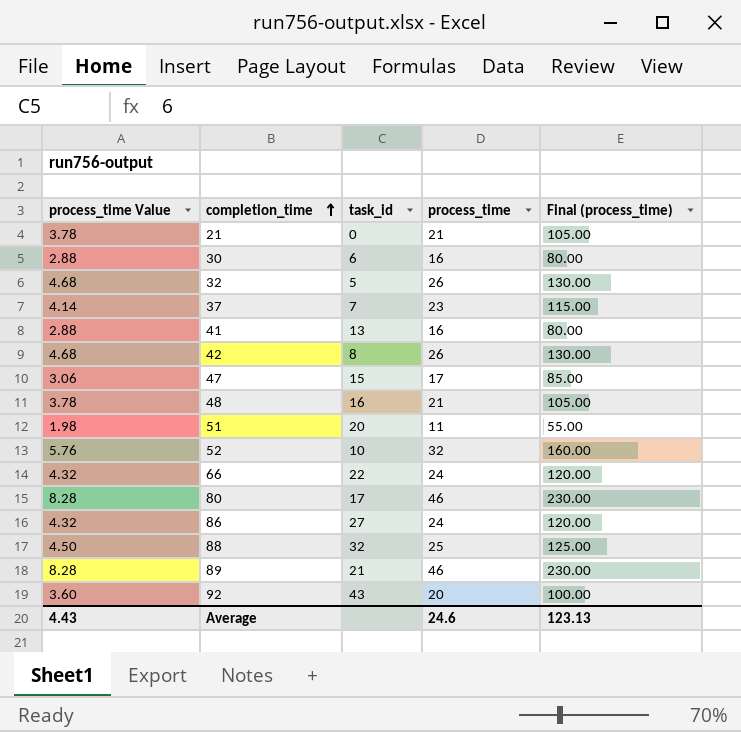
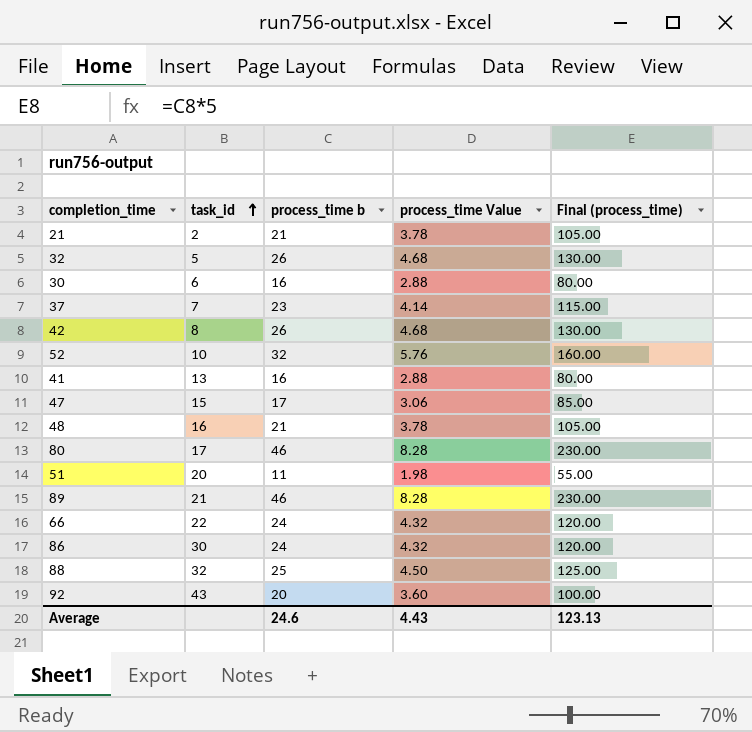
row order: completion_time ascending -> task_id ascending
column name: process_time -> process_time b
column process_time Value | position: 1 -> 4
21 | task_id: 0 -> 2
86 | task_id: 27 -> 30

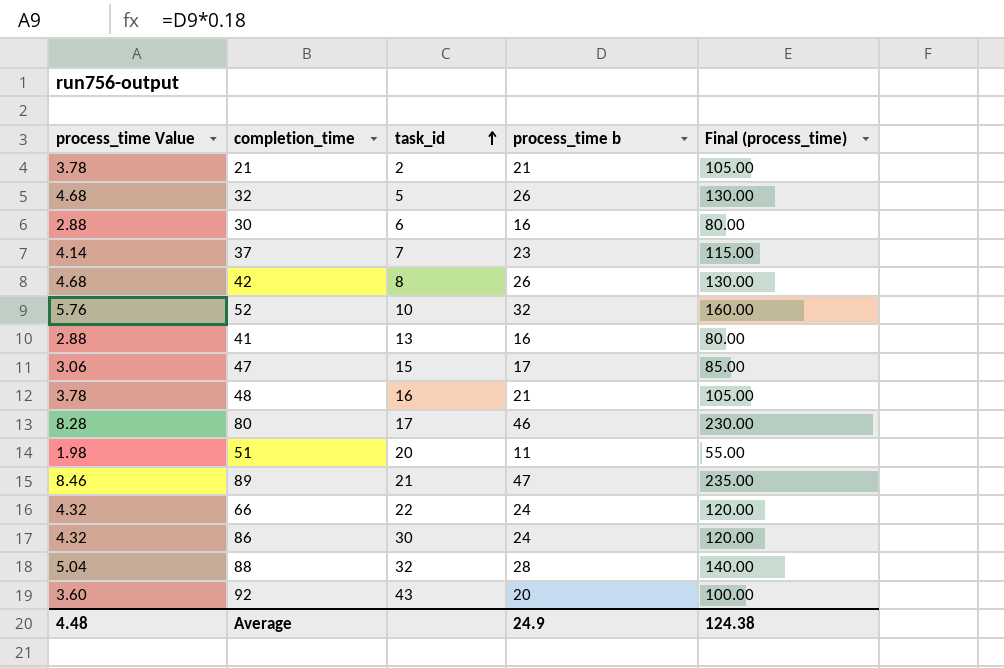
column process_time Value | position: 4 -> 1
89 | process_time Value: 8.28 -> 8.46
89 | process_time b: 46 -> 47
89 | Final (process_time): 230.00 -> 235.00
88 | process_time Value: 4.50 -> 5.04
88 | process_time b: 25 -> 28
88 | Final (process_time): 125.00 -> 140.00
Average | process_time Value: 4.43 -> 4.48
Average | process_time b: 24.6 -> 24.9
Average | Final (process_time): 123.13 -> 124.38

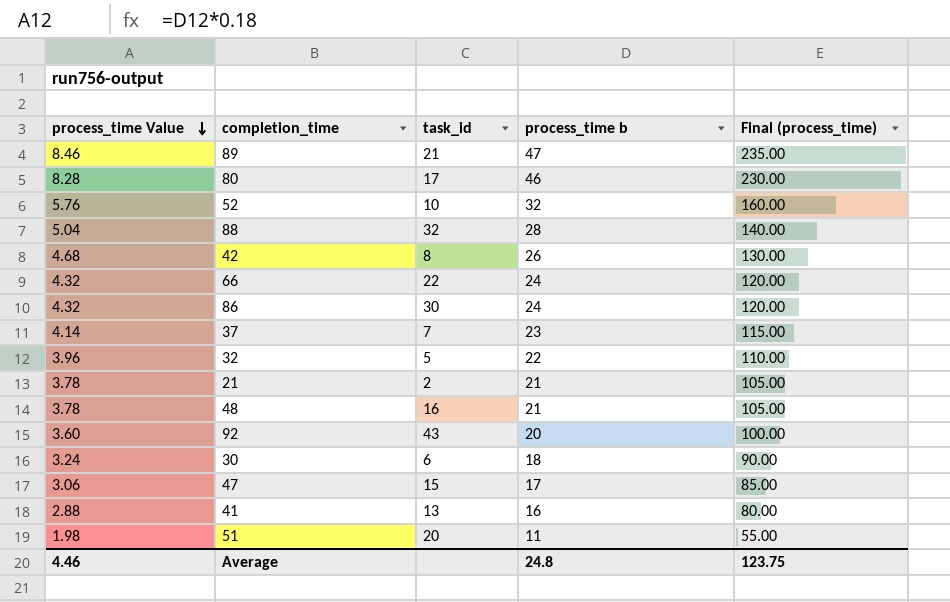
row order: task_id ascending -> process_time Value descending
32 | process_time Value: 4.68 -> 3.96
32 | process_time b: 26 -> 22
32 | Final (process_time): 130.00 -> 110.00
30 | process_time Value: 2.88 -> 3.24
30 | process_time b: 16 -> 18
30 | Final (process_time): 80.00 -> 90.00
Average | process_time Value: 4.48 -> 4.46
Average | process_time b: 24.9 -> 24.8
Average | Final (process_time): 124.38 -> 123.75

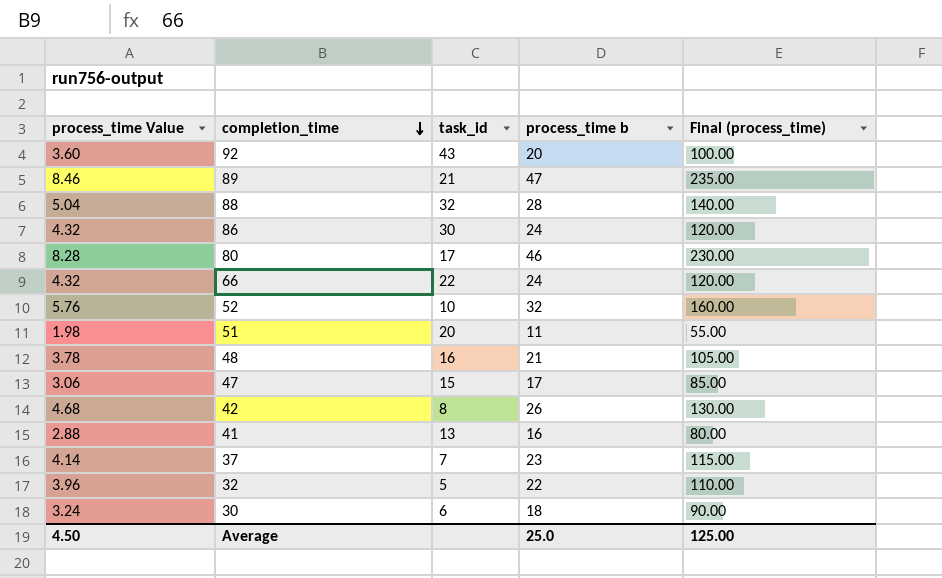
row order: process_time Value descending -> completion_time descending
row 21: 3.78 | 2 | 21 | 105.00 -> none
Average | process_time Value: 4.46 -> 4.50
Average | process_time b: 24.8 -> 25.0
Average | Final (process_time): 123.75 -> 125.00

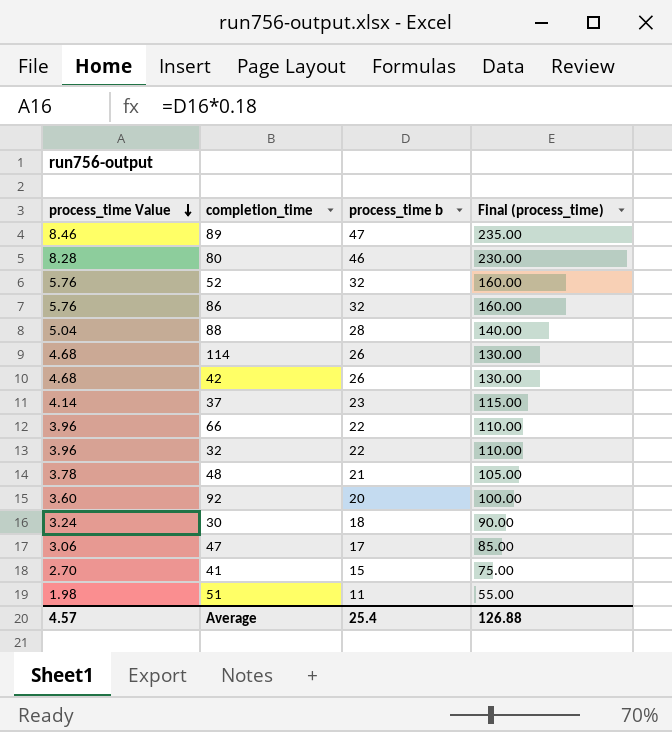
row order: completion_time descending -> process_time Value descending
column task_id | position: 3 -> none
86 | process_time Value: 4.32 -> 5.76
86 | process_time b: 24 -> 32
86 | Final (process_time): 120.00 -> 160.00
row 114: none -> 4.68 | 26 | 130.00
66 | process_time Value: 4.32 -> 3.96
66 | process_time b: 24 -> 22
66 | Final (process_time): 120.00 -> 110.00
41 | process_time Value: 2.88 -> 2.70
41 | process_time b: 16 -> 15
41 | Final (process_time): 80.00 -> 75.00
Average | process_time Value: 4.50 -> 4.57
Average | process_time b: 25.0 -> 25.4
Average | Final (process_time): 125.00 -> 126.88

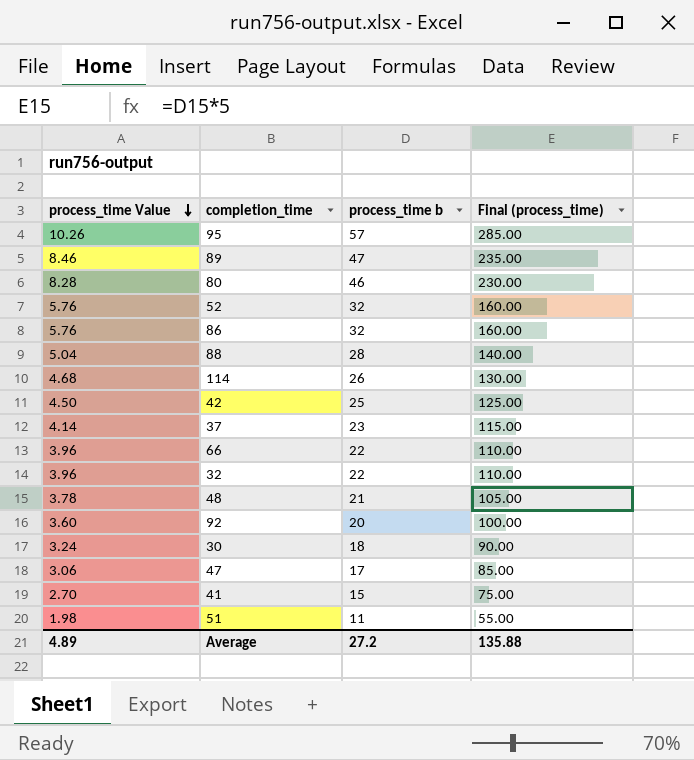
row 95: none -> 10.26 | 57 | 285.00
42 | process_time Value: 4.68 -> 4.50
42 | process_time b: 26 -> 25
42 | Final (process_time): 130.00 -> 125.00
Average | process_time Value: 4.57 -> 4.89
Average | process_time b: 25.4 -> 27.2
Average | Final (process_time): 126.88 -> 135.88

